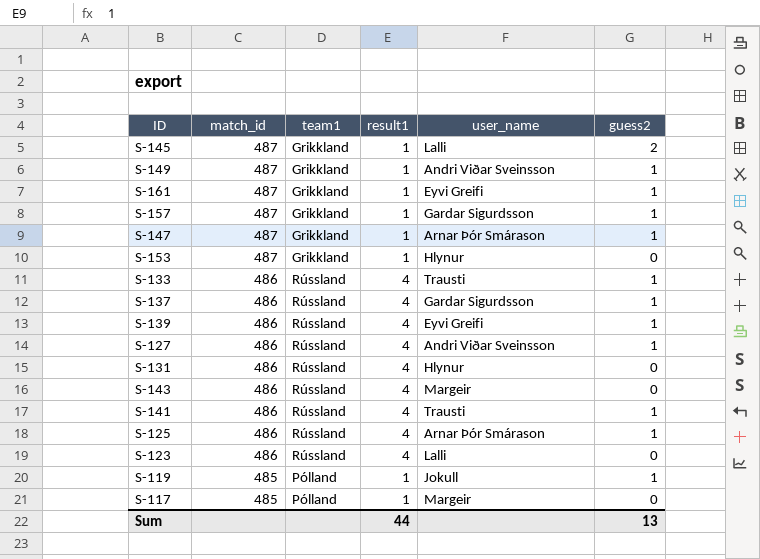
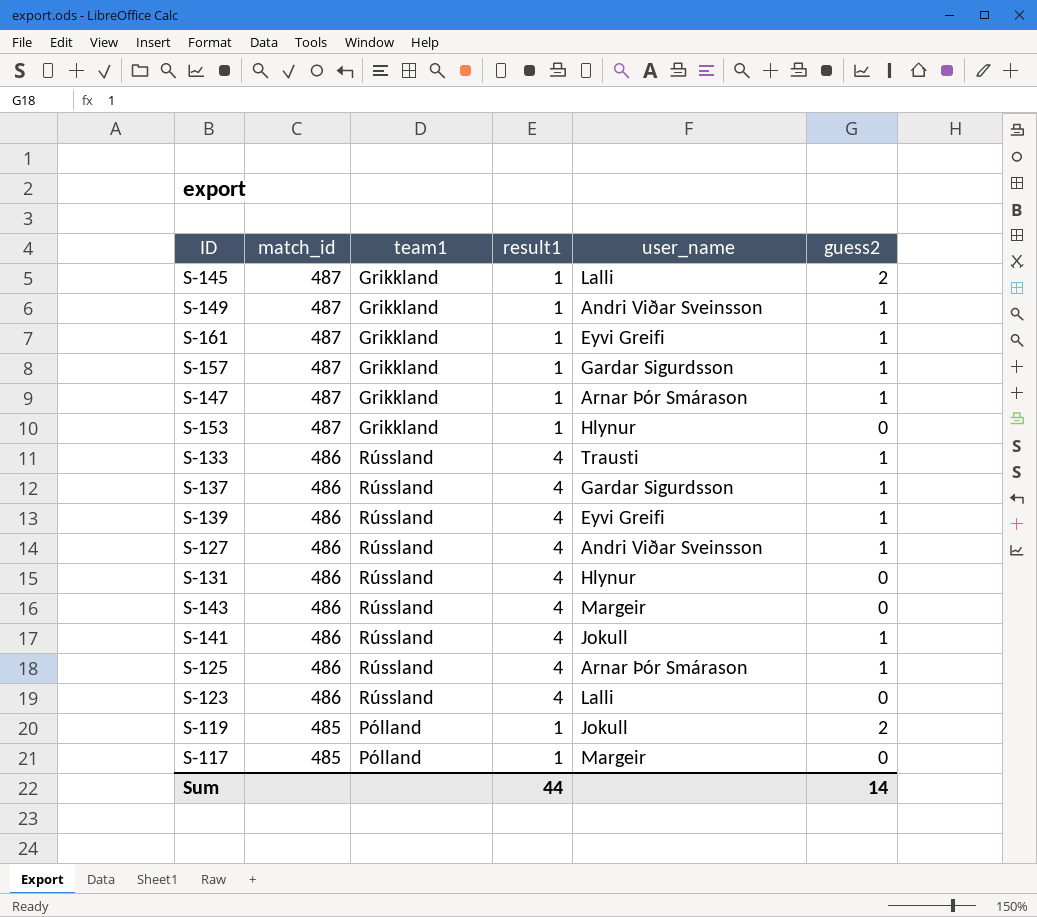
S-141 | user_name: Trausti -> Jokull
S-119 | guess2: 1 -> 2
Sum | guess2: 13 -> 14

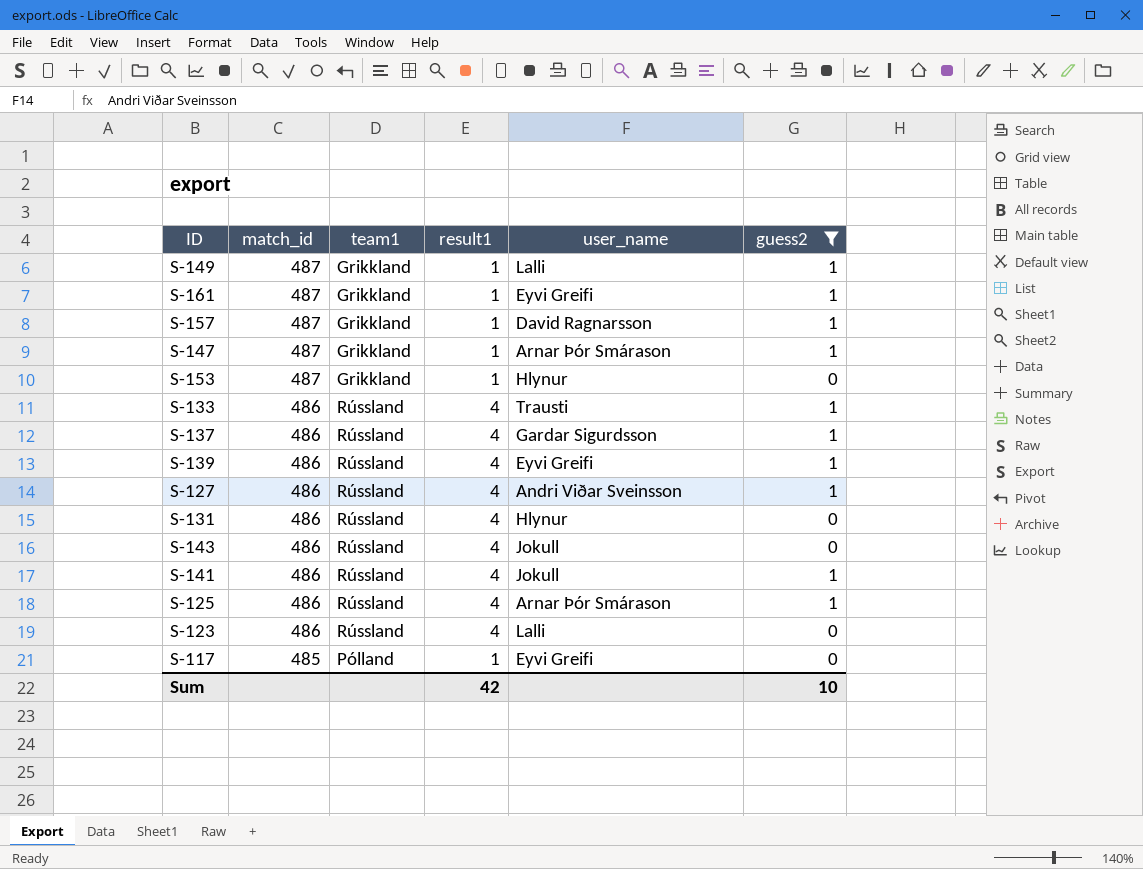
filter: none -> guess2 != 2
S-149 | user_name: Andri Viðar Sveinsson -> Lalli
S-157 | user_name: Gardar Sigurdsson -> David Ragnarsson
S-143 | user_name: Margeir -> Jokull
S-117 | user_name: Margeir -> Eyvi Greifi
Sum | result1: 44 -> 42
Sum | guess2: 14 -> 10

